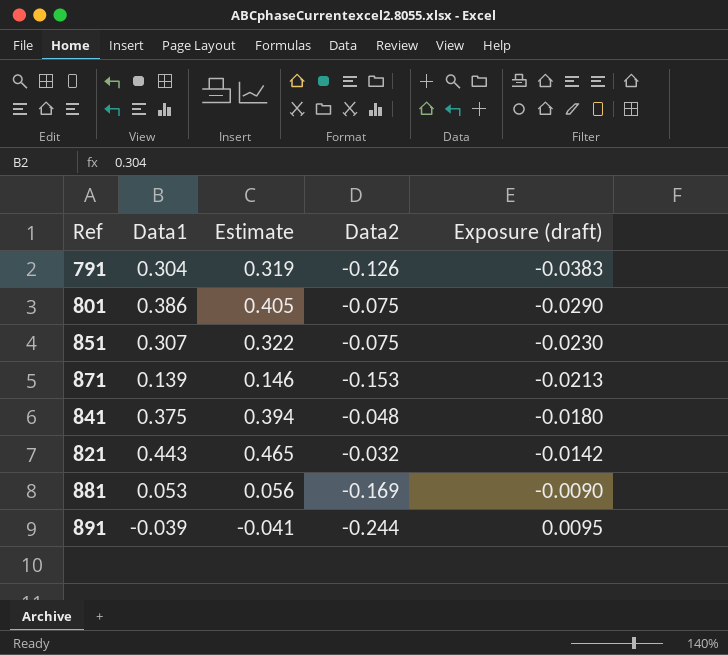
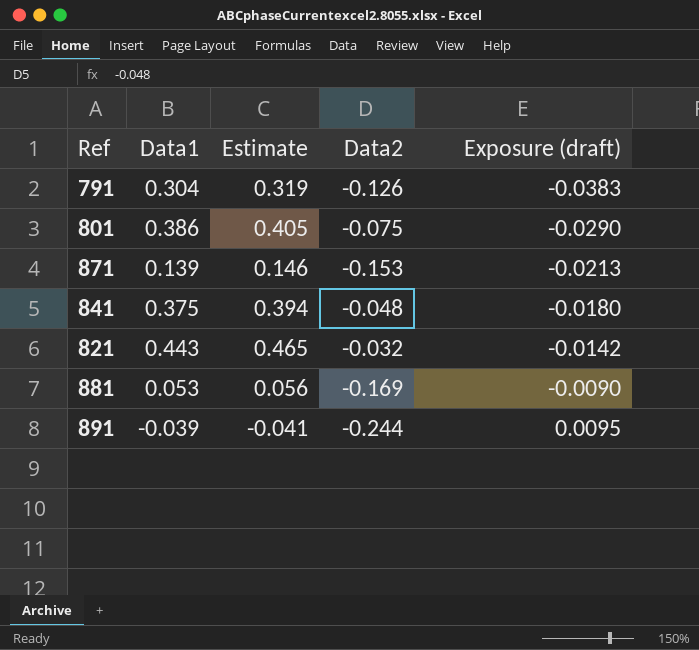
row 851: 0.307 | 0.322 | -0.075 | -0.0230 -> none

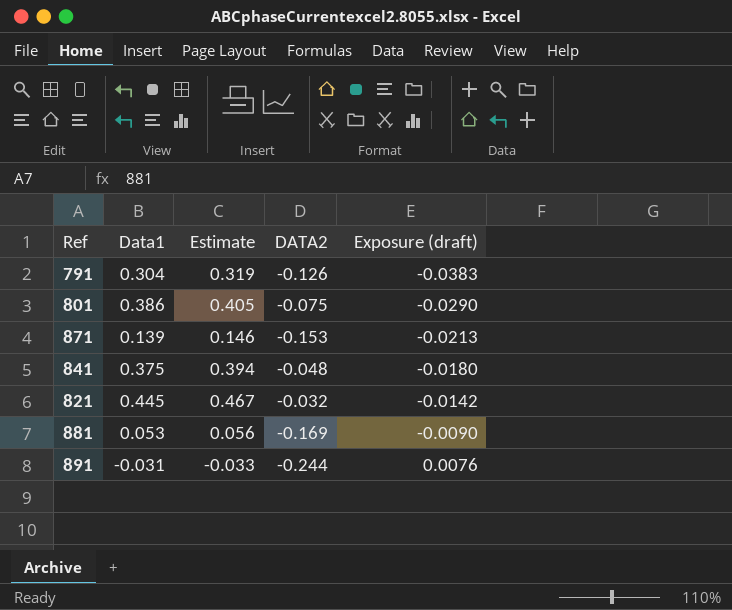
column name: Data2 -> DATA2
821 | Data1: 0.443 -> 0.445
821 | Estimate: 0.465 -> 0.467
891 | Data1: -0.039 -> -0.031
891 | Estimate: -0.041 -> -0.033
891 | Exposure (draft): 0.0095 -> 0.0076

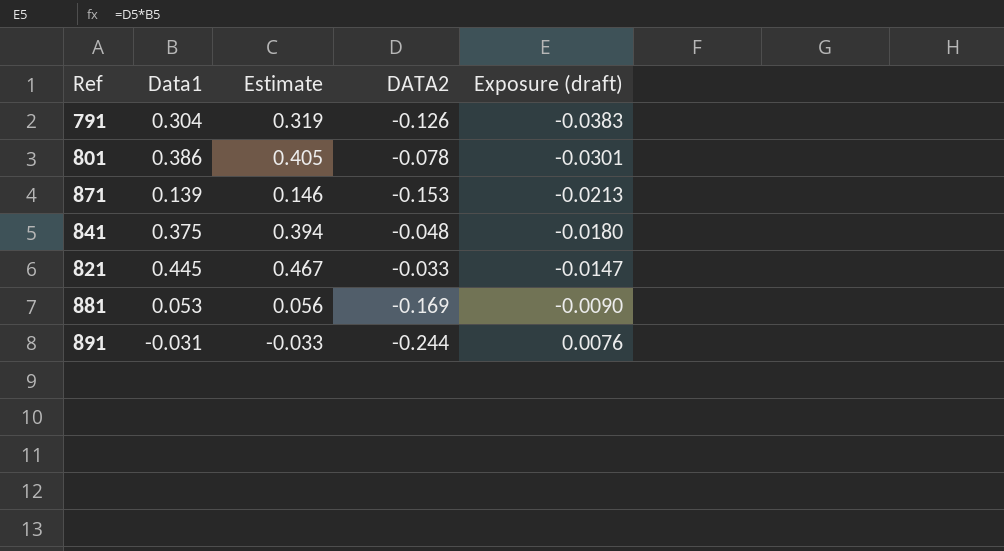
801 | DATA2: -0.075 -> -0.078
801 | Exposure (draft): -0.0290 -> -0.0301
821 | DATA2: -0.032 -> -0.033
821 | Exposure (draft): -0.0142 -> -0.0147

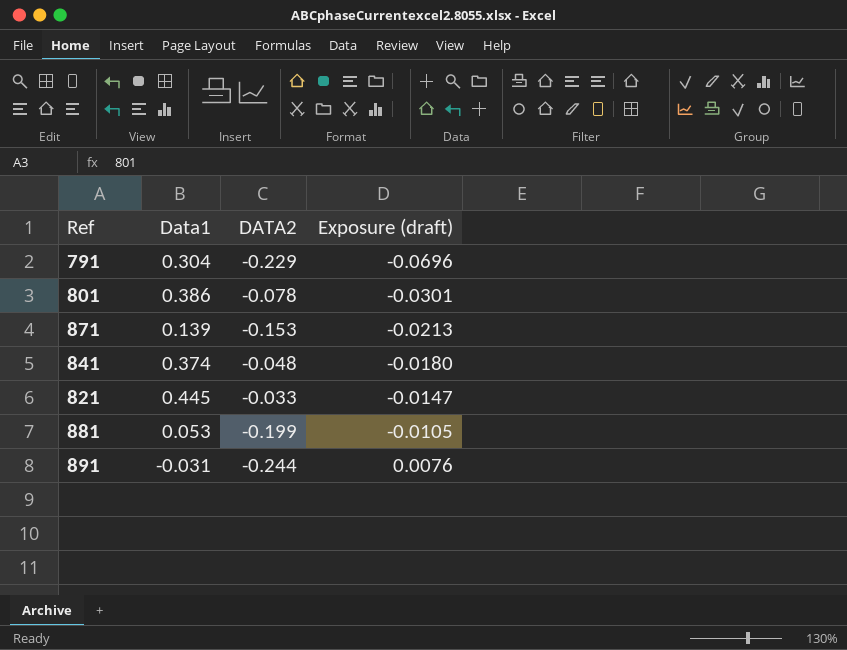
column Estimate | formula: [Data1] * 1.05 -> none
791 | DATA2: -0.126 -> -0.229
791 | Exposure (draft): -0.0383 -> -0.0696
841 | Data1: 0.375 -> 0.374
881 | DATA2: -0.169 -> -0.199
881 | Exposure (draft): -0.0090 -> -0.0105

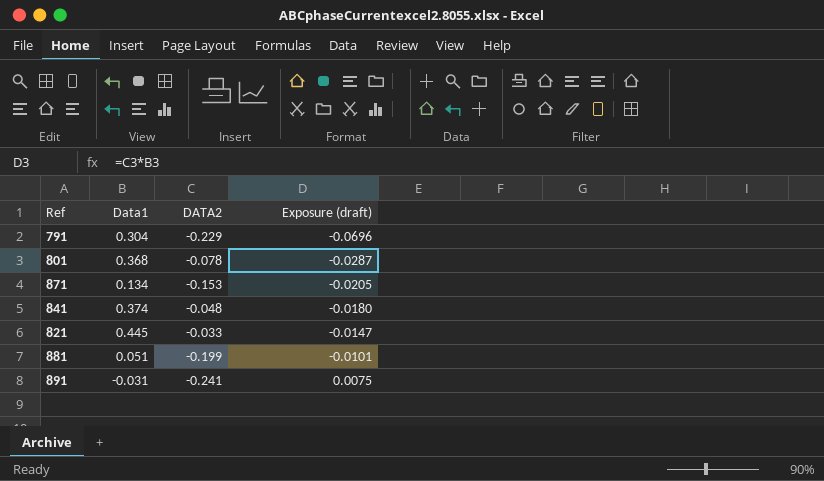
801 | Data1: 0.386 -> 0.368
801 | Exposure (draft): -0.0301 -> -0.0287
871 | Data1: 0.139 -> 0.134
871 | Exposure (draft): -0.0213 -> -0.0205
881 | Data1: 0.053 -> 0.051
881 | Exposure (draft): -0.0105 -> -0.0101
891 | DATA2: -0.244 -> -0.241
891 | Exposure (draft): 0.0076 -> 0.0075

